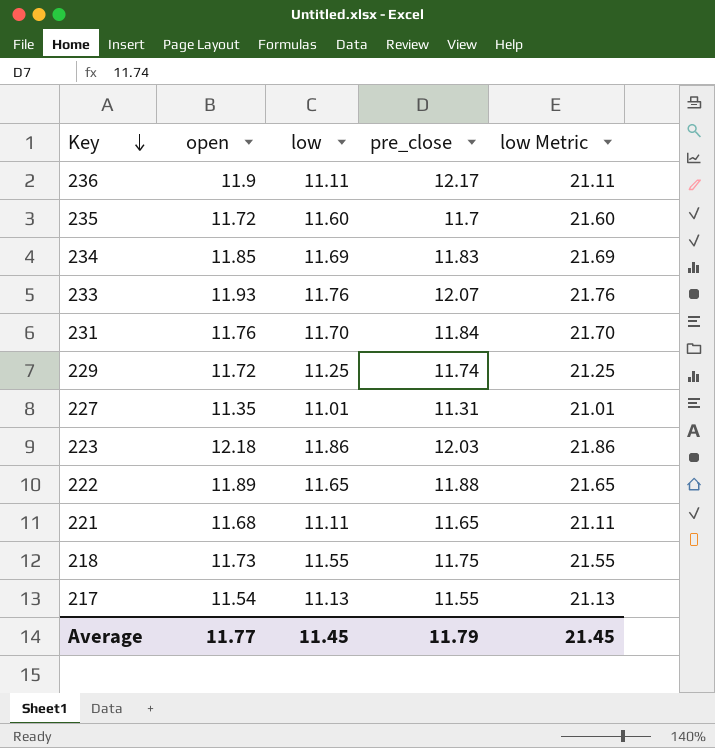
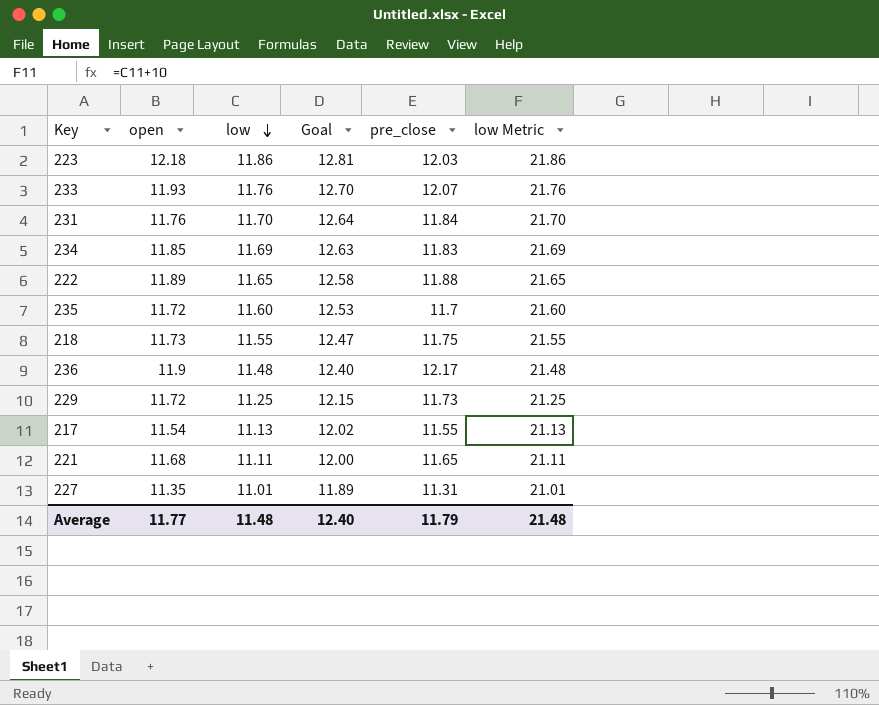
row order: Key descending -> low descending
column Goal | formula: none -> [low] * 1.08
236 | low: 11.11 -> 11.48
236 | low Metric: 21.11 -> 21.48
229 | pre_close: 11.74 -> 11.73
Average | low: 11.45 -> 11.48
Average | low Metric: 21.45 -> 21.48

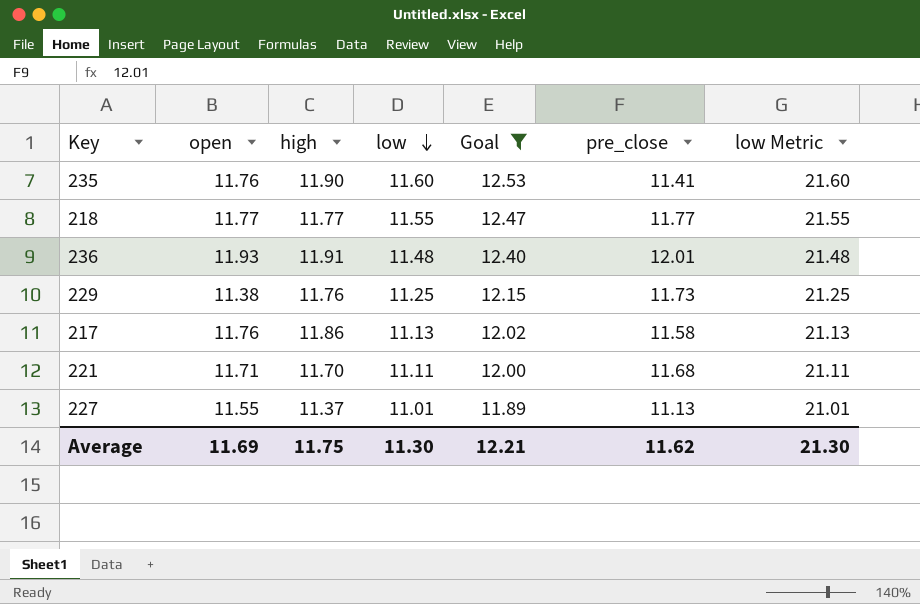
filter: none -> Goal <= 12.53
column high | position: none -> 3
235 | open: 11.72 -> 11.76
235 | pre_close: 11.7 -> 11.41
218 | open: 11.73 -> 11.77
218 | pre_close: 11.75 -> 11.77
236 | open: 11.9 -> 11.93
236 | pre_close: 12.17 -> 12.01
229 | open: 11.72 -> 11.38
217 | open: 11.54 -> 11.76
217 | pre_close: 11.55 -> 11.58
221 | open: 11.68 -> 11.71
221 | pre_close: 11.65 -> 11.68
227 | open: 11.35 -> 11.55
227 | pre_close: 11.31 -> 11.13
Average | open: 11.77 -> 11.69
Average | low: 11.48 -> 11.30
Average | Goal: 12.40 -> 12.21
Average | pre_close: 11.79 -> 11.62
Average | low Metric: 21.48 -> 21.30

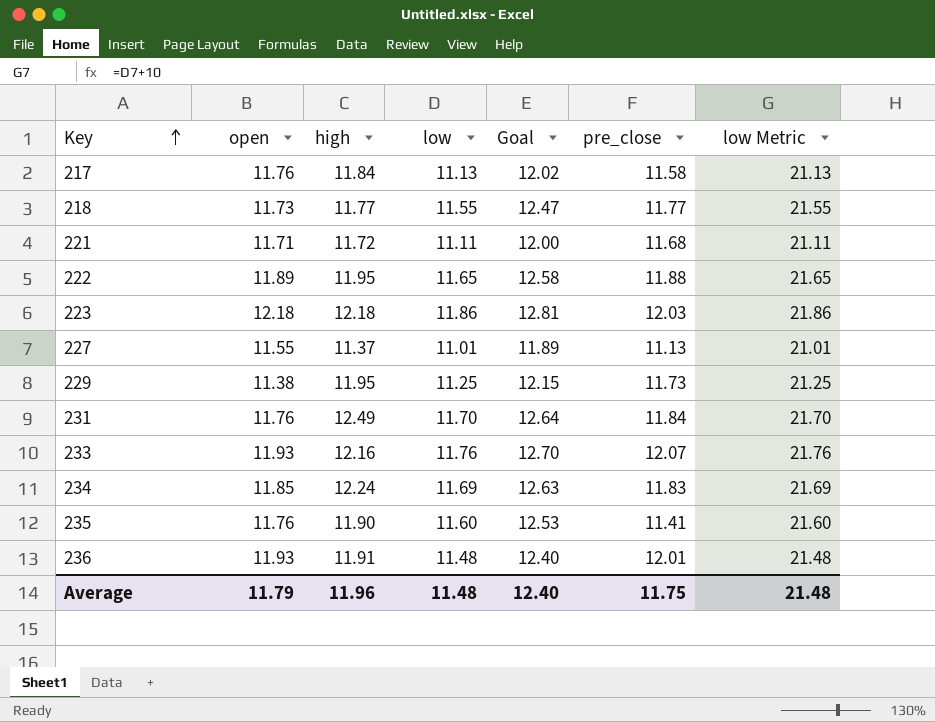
filter: Goal <= 12.53 -> none
row order: low descending -> Key ascending
217 | high: 11.86 -> 11.84
218 | open: 11.77 -> 11.73
221 | high: 11.70 -> 11.72
229 | high: 11.76 -> 11.95
Average | open: 11.69 -> 11.79
Average | high: 11.75 -> 11.96
Average | low: 11.30 -> 11.48
Average | Goal: 12.21 -> 12.40
Average | pre_close: 11.62 -> 11.75
Average | low Metric: 21.30 -> 21.48

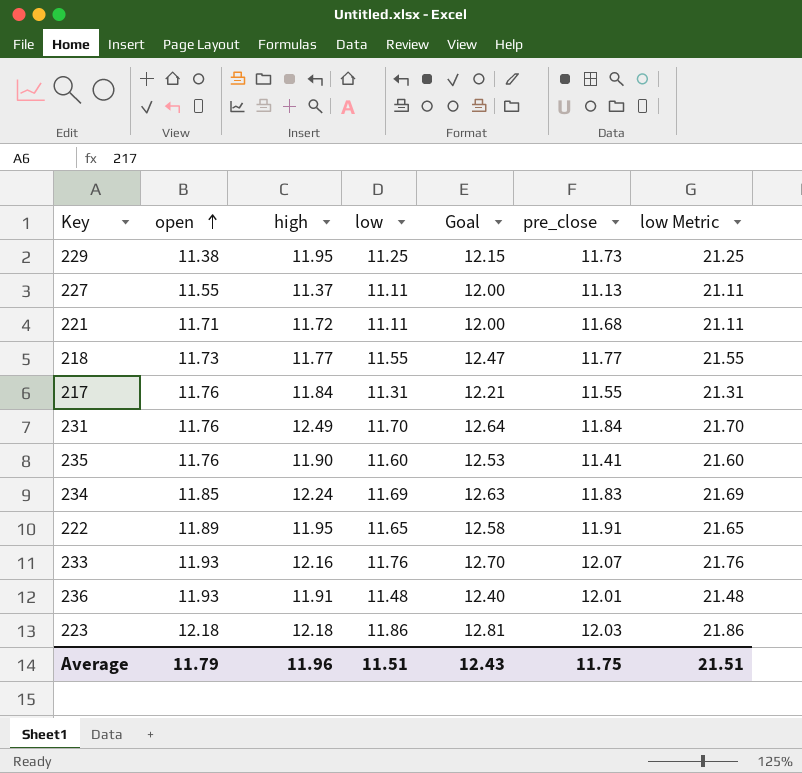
row order: Key ascending -> open ascending
227 | low: 11.01 -> 11.11
227 | Goal: 11.89 -> 12.00
227 | low Metric: 21.01 -> 21.11
217 | low: 11.13 -> 11.31
217 | Goal: 12.02 -> 12.21
217 | pre_close: 11.58 -> 11.55
217 | low Metric: 21.13 -> 21.31
222 | pre_close: 11.88 -> 11.91
Average | low: 11.48 -> 11.51
Average | Goal: 12.40 -> 12.43
Average | low Metric: 21.48 -> 21.51

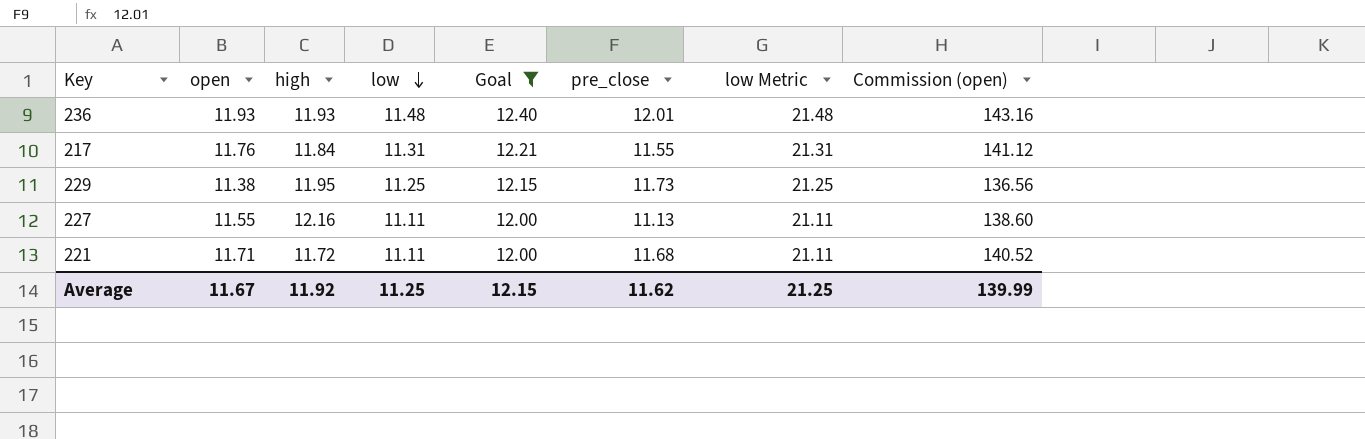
filter: none -> Goal <= 12.40
row order: open ascending -> low descending
column Commission (open) | formula: none -> [open] * 12
236 | high: 11.91 -> 11.93
227 | high: 11.37 -> 12.16
Average | open: 11.79 -> 11.67
Average | high: 11.96 -> 11.92
Average | low: 11.51 -> 11.25
Average | Goal: 12.43 -> 12.15
Average | pre_close: 11.75 -> 11.62
Average | low Metric: 21.51 -> 21.25

